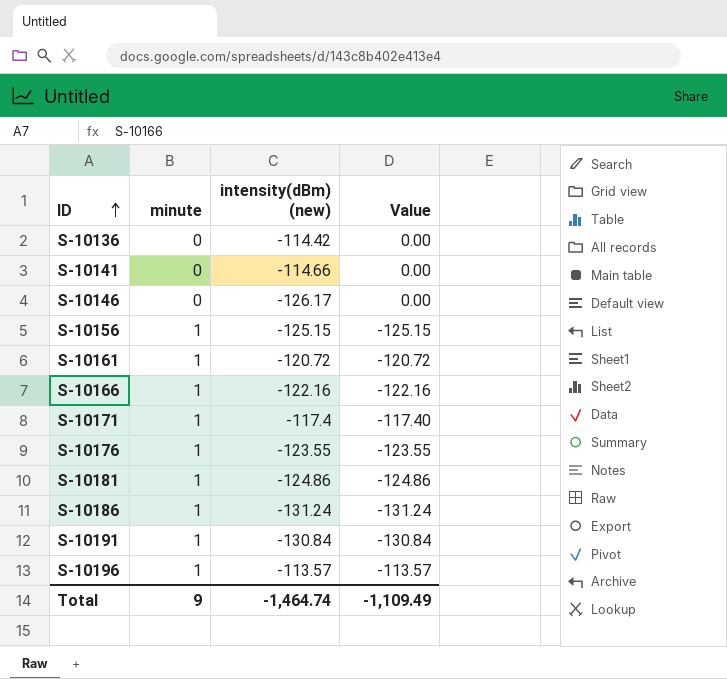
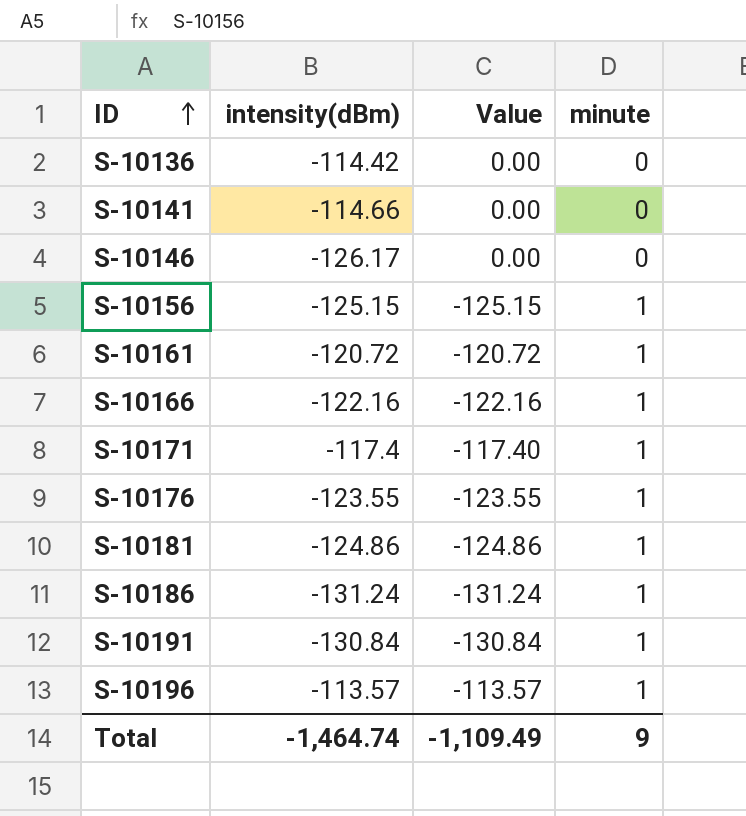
column name: intensity(dBm) (new) -> intensity(dBm)
column minute | position: 2 -> 4

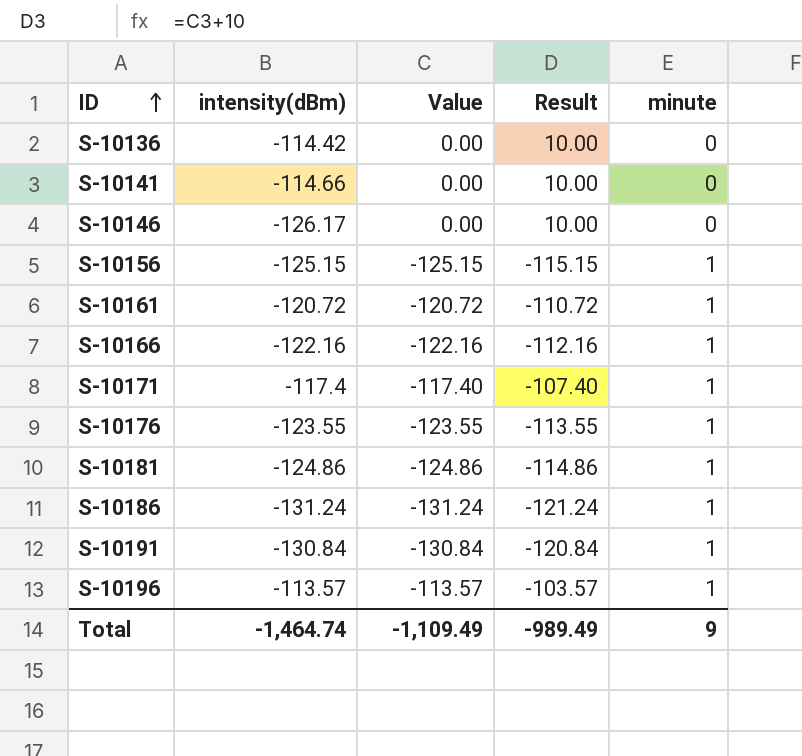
column Result | formula: none -> [Value] + 10

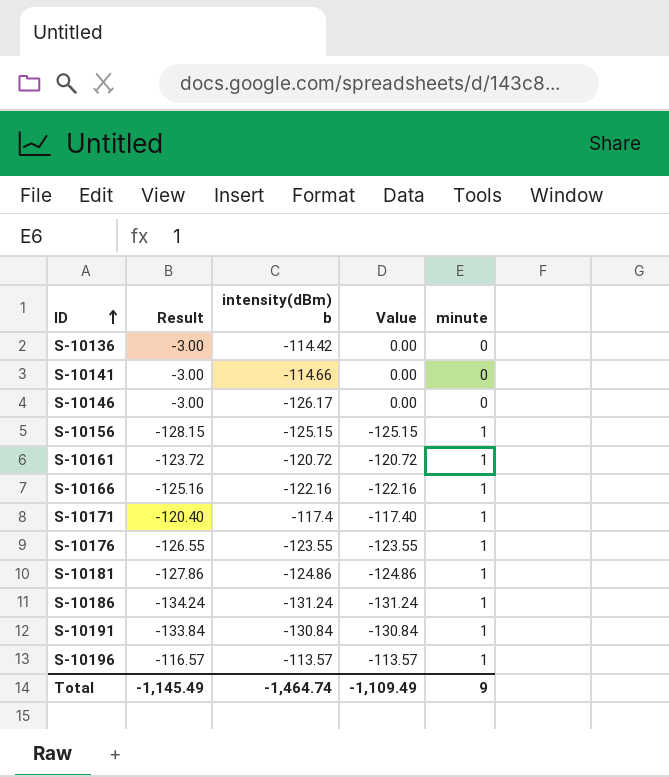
column Result | formula: [Value] + 10 -> [Value] - 3
column Result | position: 4 -> 2
column name: intensity(dBm) -> intensity(dBm) b
Total | Result: -989.49 -> -1,145.49

